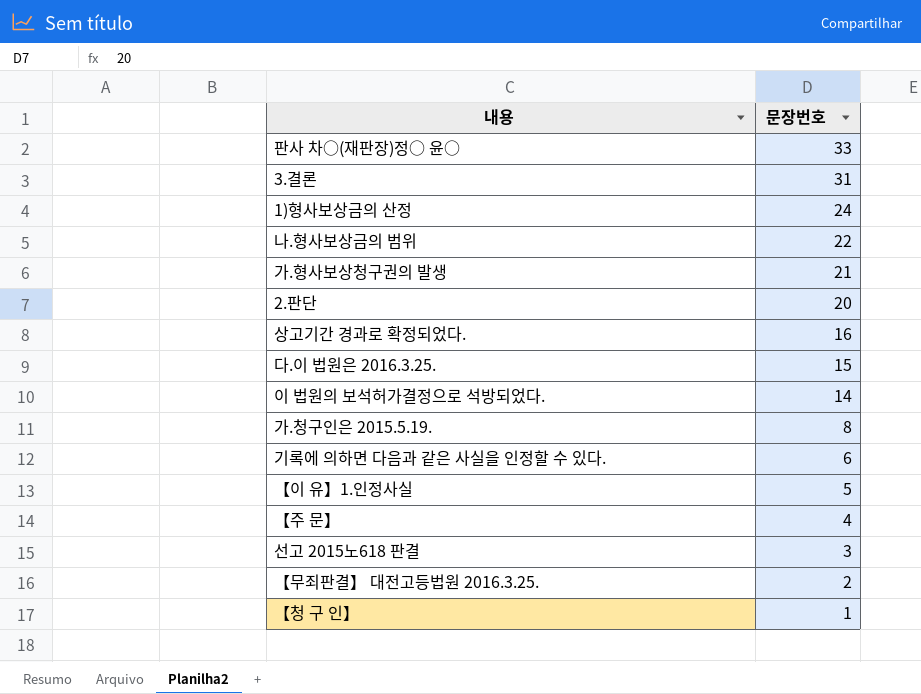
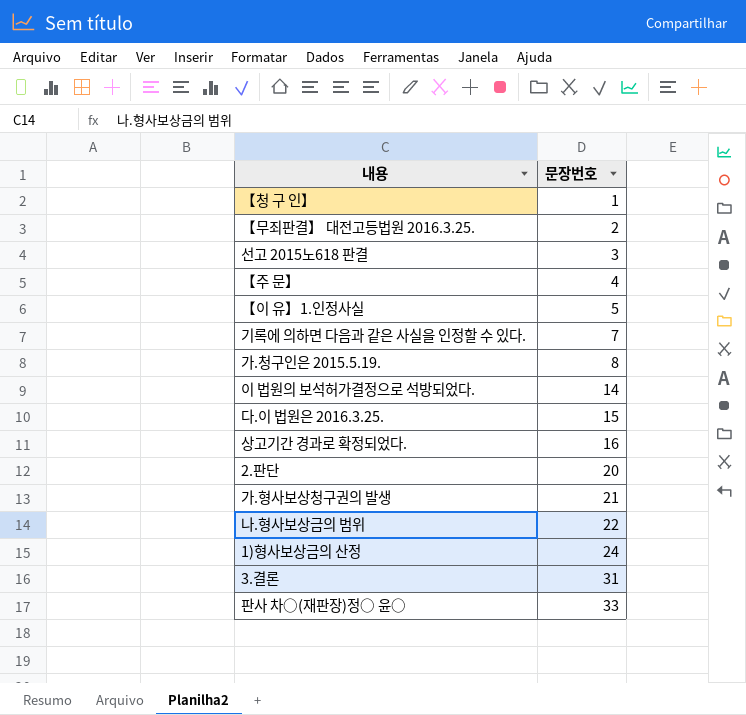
row order: 문장번호 descending -> 문장번호 ascending
기록에 의하면 다음과 같은 사실을 인정할 수 있다. | 문장번호: 6 -> 7

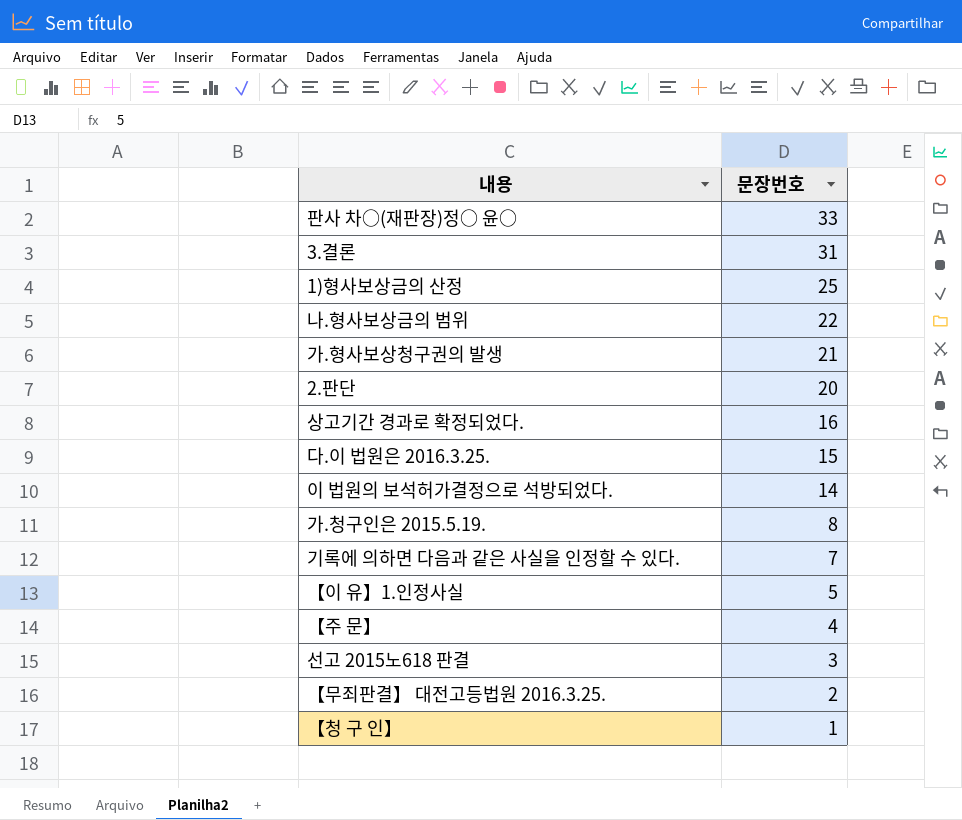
row order: 문장번호 ascending -> 문장번호 descending
1)형사보상금의 산정 | 문장번호: 24 -> 25

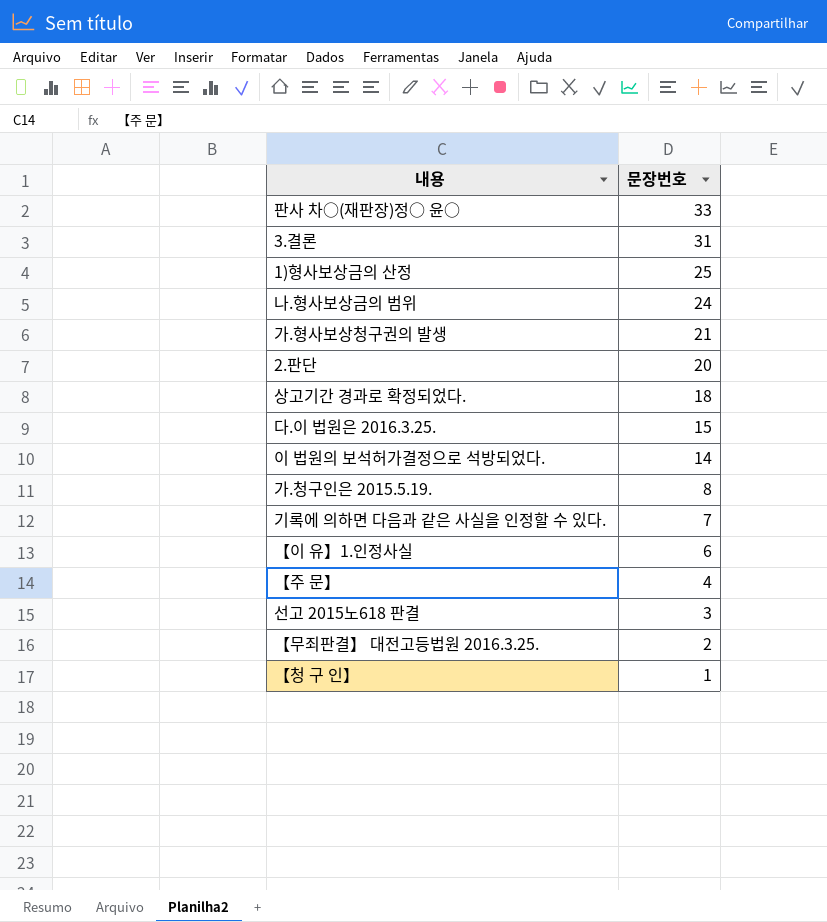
나.형사보상금의 범위 | 문장번호: 22 -> 24
상고기간 경과로 확정되었다. | 문장번호: 16 -> 18
【이 유】1.인정사실 | 문장번호: 5 -> 6

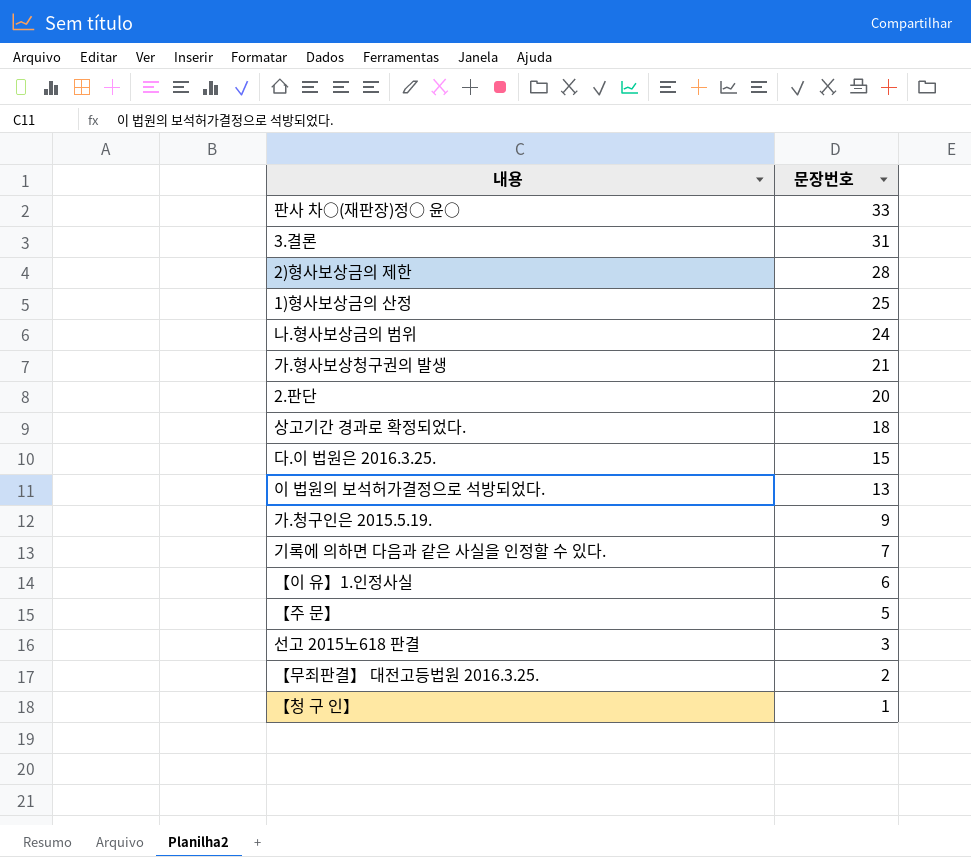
row 2)형사보상금의 제한: none -> 28
이 법원의 보석허가결정으로 석방되었다. | 문장번호: 14 -> 13
가.청구인은 2015.5.19. | 문장번호: 8 -> 9
【주 문】 | 문장번호: 4 -> 5

